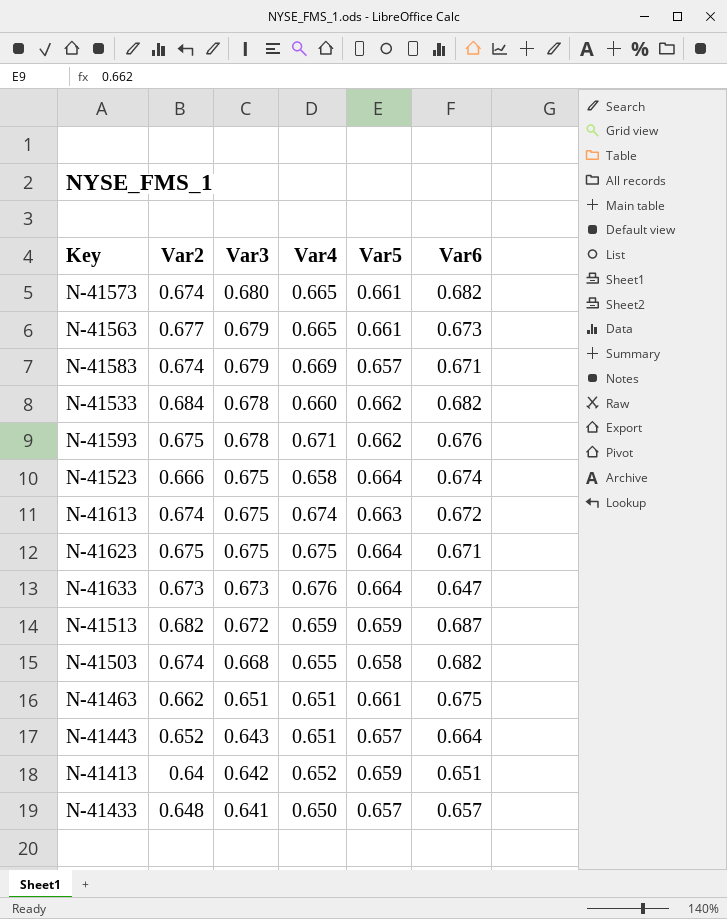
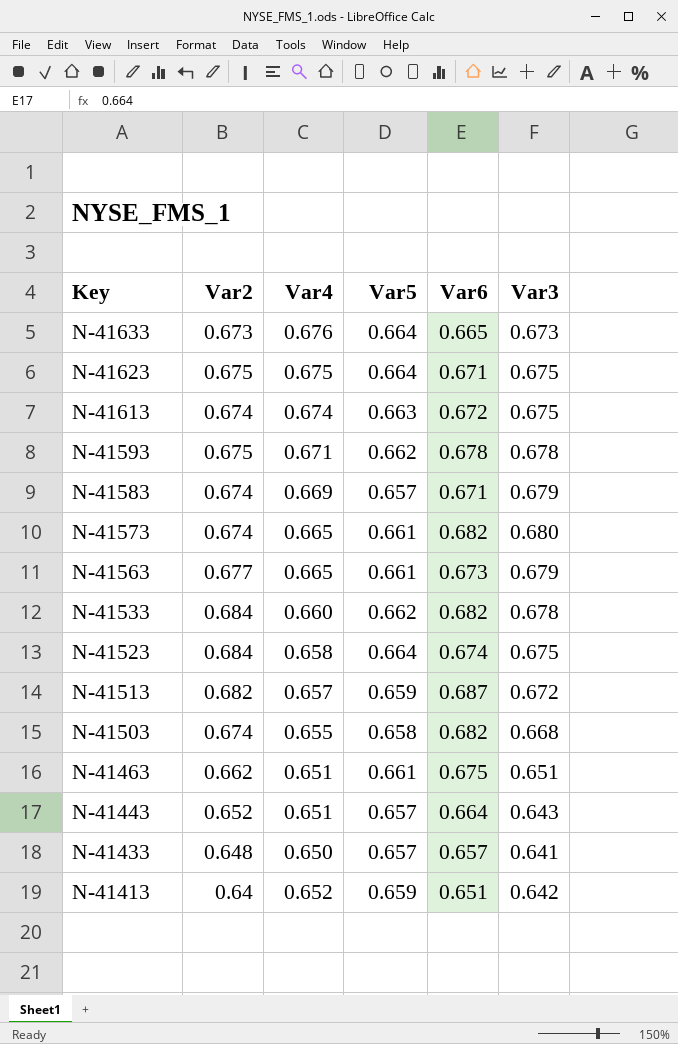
row order: Var3 descending -> Key descending
column Var3 | position: 3 -> 6
N-41633 | Var6: 0.647 -> 0.665
N-41593 | Var6: 0.676 -> 0.678
N-41523 | Var2: 0.666 -> 0.684
N-41513 | Var4: 0.659 -> 0.657

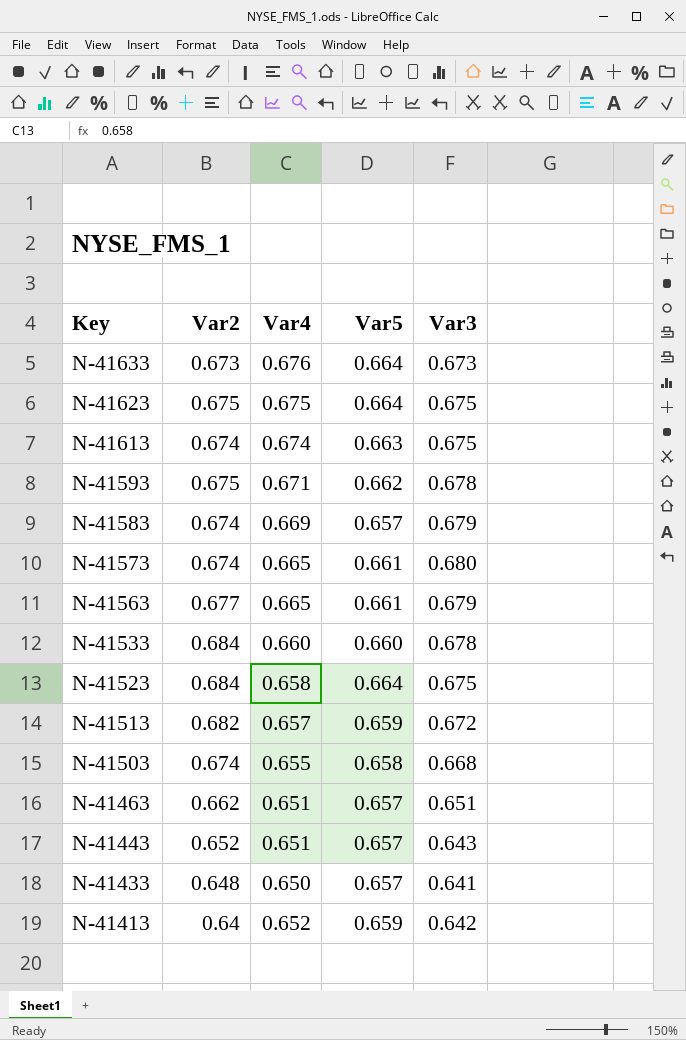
column Var6 | position: 5 -> none
N-41533 | Var5: 0.662 -> 0.660
N-41463 | Var5: 0.661 -> 0.657

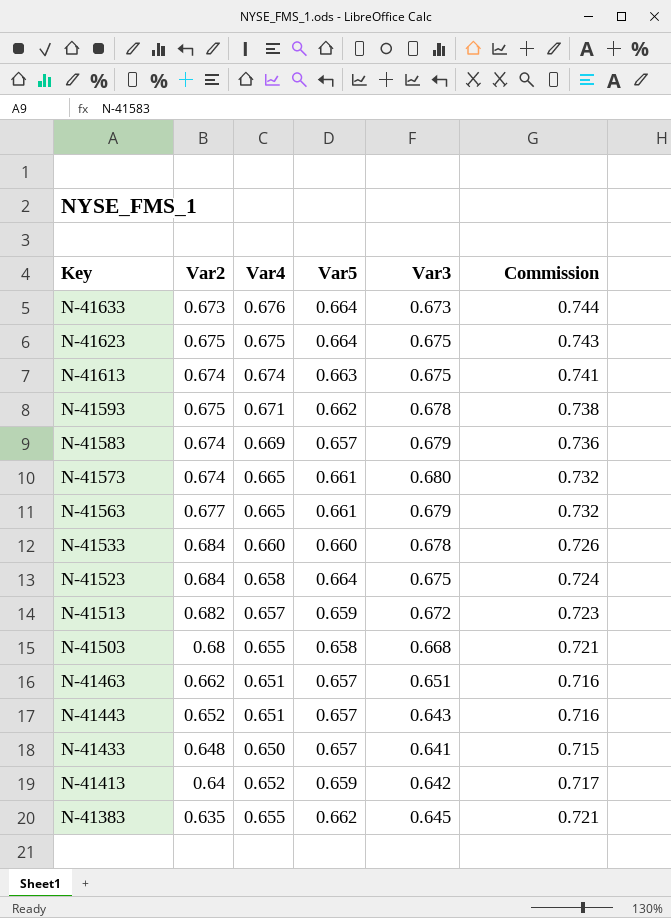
column Commission | formula: none -> [Var4] * 1.1
N-41503 | Var2: 0.674 -> 0.68
row N-41383: none -> 0.635 | 0.655 | 0.662 | 0.645 | 0.721

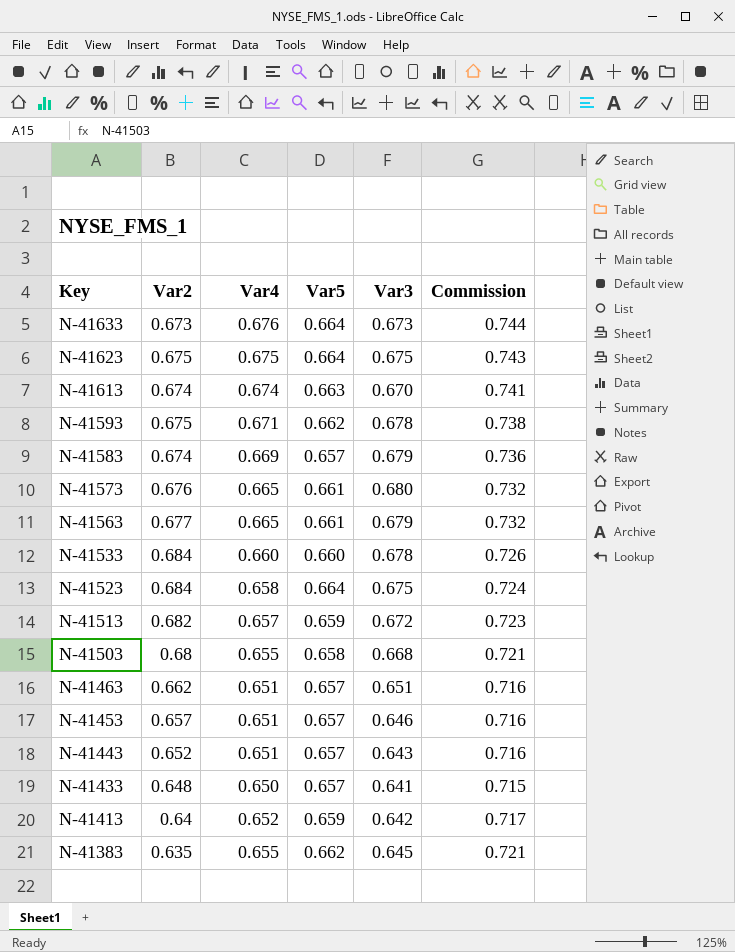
N-41613 | Var3: 0.675 -> 0.670
N-41573 | Var2: 0.674 -> 0.676
row N-41453: none -> 0.657 | 0.651 | 0.657 | 0.646 | 0.716

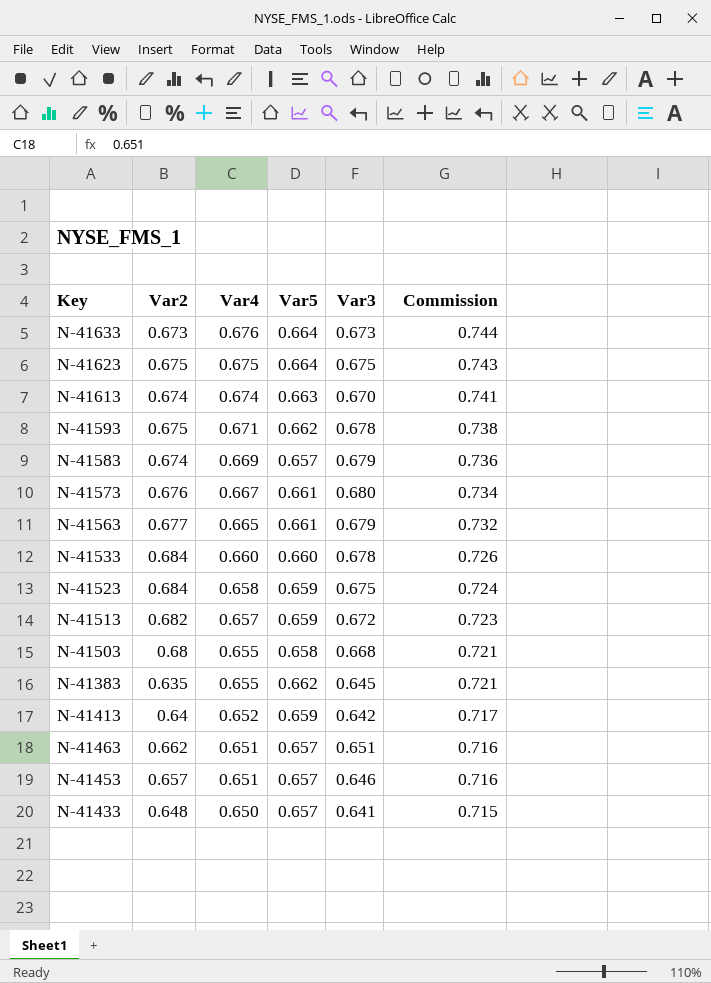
row order: Key descending -> Var4 descending
row N-41443: 0.652 | 0.651 | 0.657 | 0.643 | 0.716 -> none
N-41573 | Var4: 0.665 -> 0.667
N-41573 | Commission: 0.732 -> 0.734
N-41523 | Var5: 0.664 -> 0.659

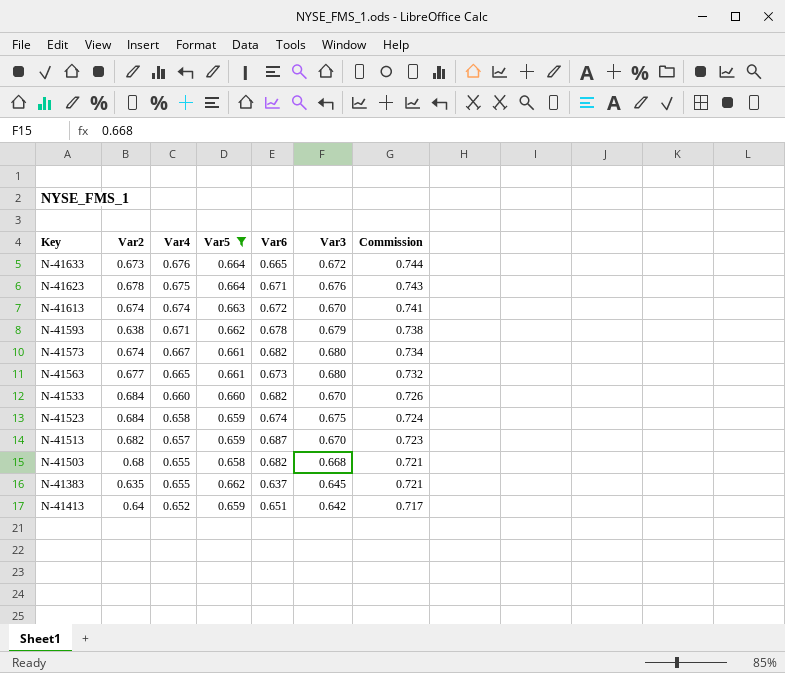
filter: none -> Var5 != 0.657
column Var6 | position: none -> 5
N-41633 | Var3: 0.673 -> 0.672
N-41623 | Var2: 0.675 -> 0.678
N-41623 | Var3: 0.675 -> 0.676
N-41593 | Var2: 0.675 -> 0.638
N-41593 | Var3: 0.678 -> 0.679
N-41573 | Var2: 0.676 -> 0.674
N-41563 | Var3: 0.679 -> 0.680
N-41533 | Var3: 0.678 -> 0.670
N-41513 | Var3: 0.672 -> 0.670

